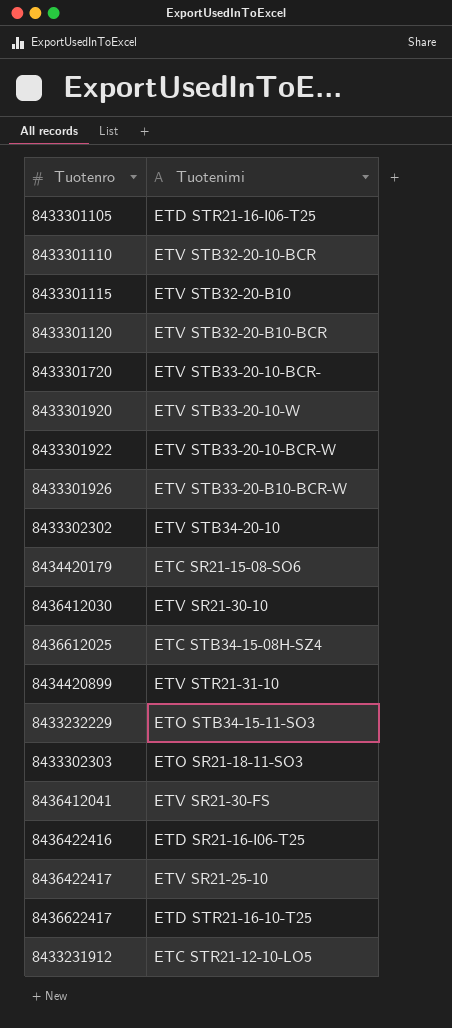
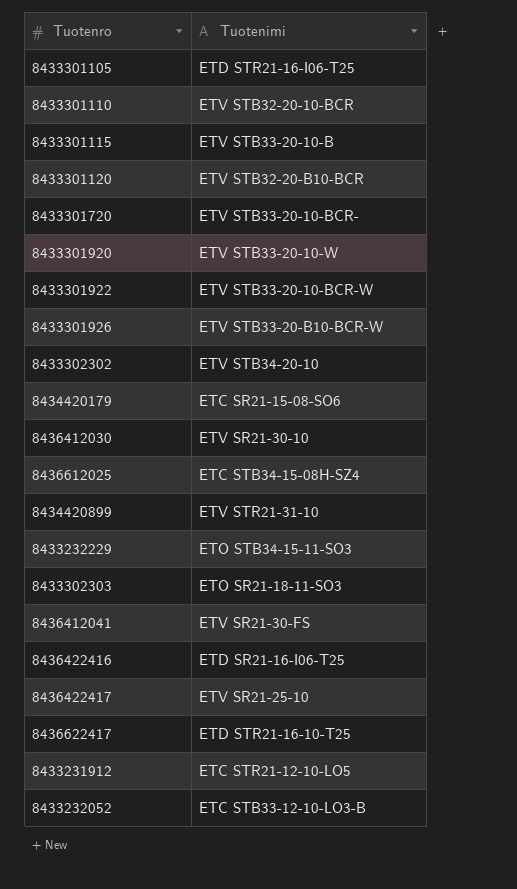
8433301115 | Tuotenimi: ETV STB32-20-B10 -> ETV STB33-20-10-B
row 8433232052: none -> ETC STB33-12-10-LO3-B

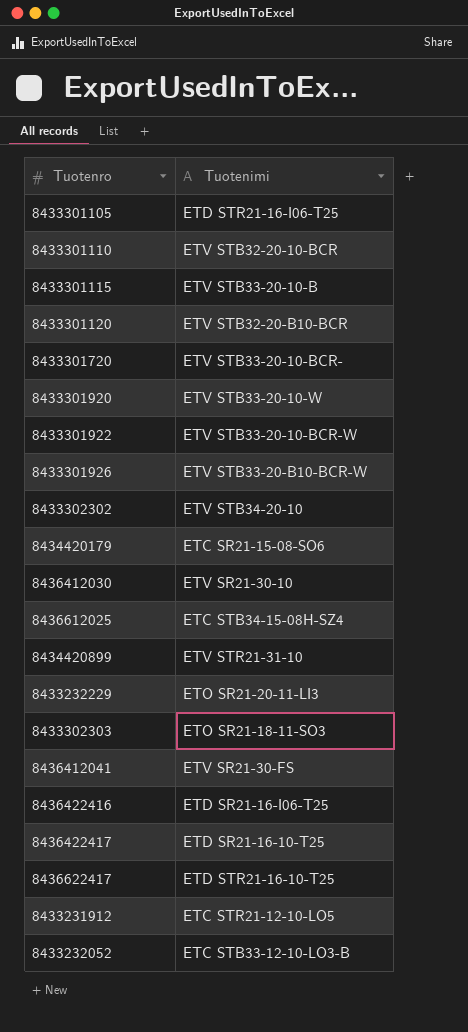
8433232229 | Tuotenimi: ETO STB34-15-11-SO3 -> ETO SR21-20-11-LI3
8436422417 | Tuotenimi: ETV SR21-25-10 -> ETD SR21-16-10-T25

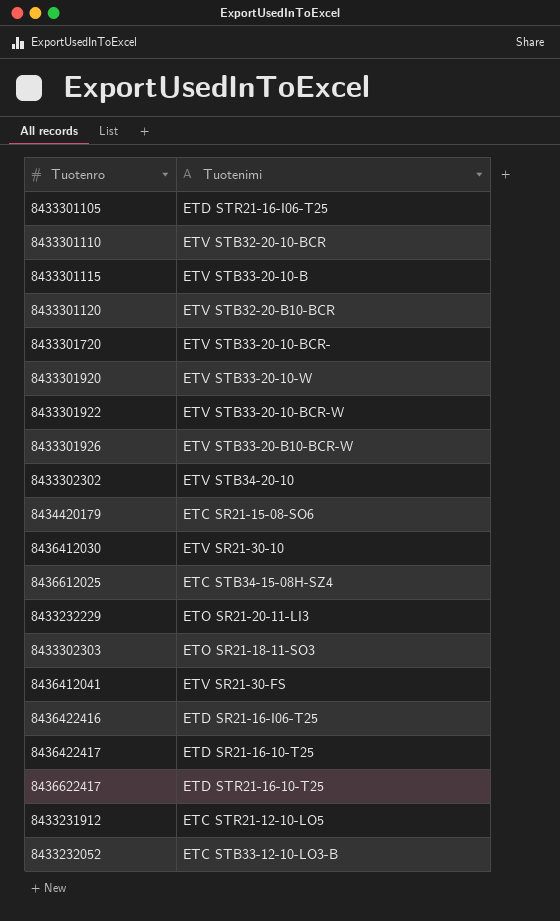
row 8434420899: ETV STR21-31-10 -> none

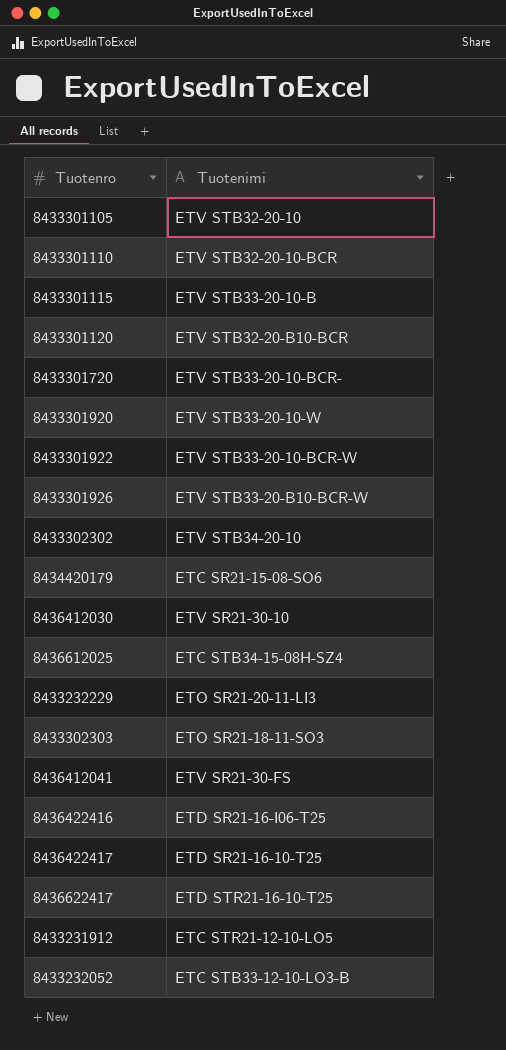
8433301105 | Tuotenimi: ETD STR21-16-I06-T25 -> ETV STB32-20-10

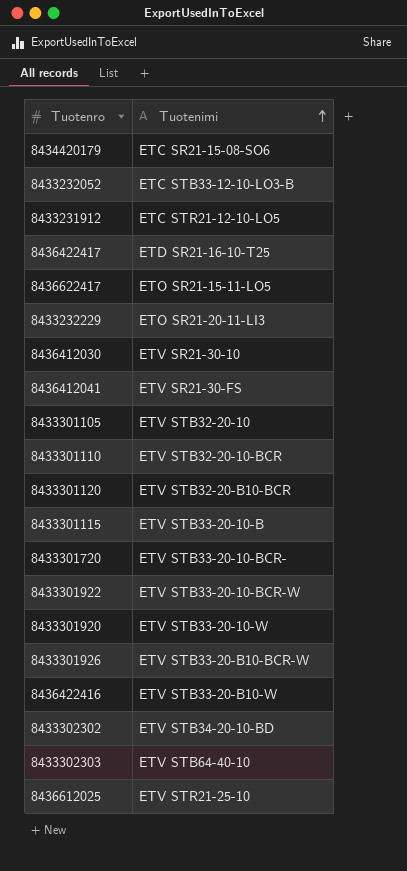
row order: none -> Tuotenimi ascending
8436622417 | Tuotenimi: ETD STR21-16-10-T25 -> ETO SR21-15-11-LO5
8436422416 | Tuotenimi: ETD SR21-16-I06-T25 -> ETV STB33-20-B10-W
8433302302 | Tuotenimi: ETV STB34-20-10 -> ETV STB34-20-10-BD
8433302303 | Tuotenimi: ETO SR21-18-11-SO3 -> ETV STB64-40-10
8436612025 | Tuotenimi: ETC STB34-15-08H-SZ4 -> ETV STR21-25-10

